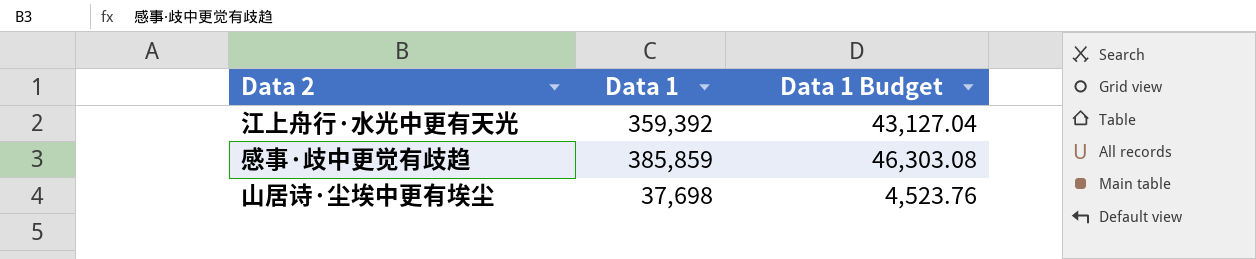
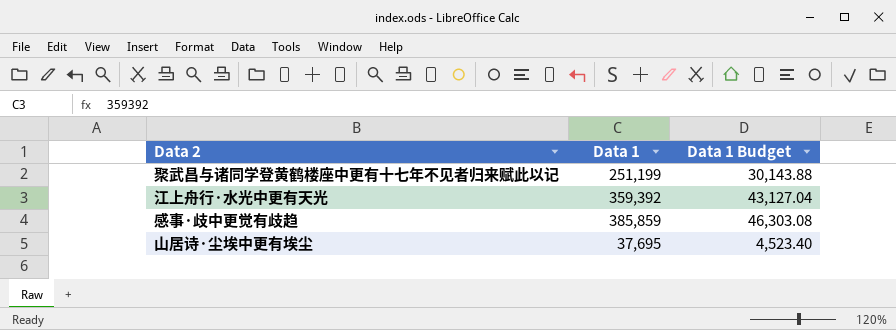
row 聚武昌与诸同学登黄鹤楼座中更有十七年不见者归来赋此以记: none -> 251,199 | 30,143.88
山居诗·尘埃中更有埃尘 | Data 1: 37,698 -> 37,695
山居诗·尘埃中更有埃尘 | Data 1 Budget: 4,523.76 -> 4,523.40

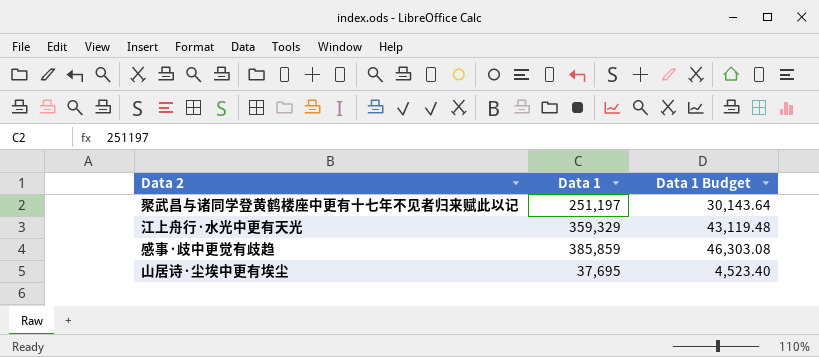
聚武昌与诸同学登黄鹤楼座中更有十七年不见者归来赋此以记 | Data 1: 251,199 -> 251,197
聚武昌与诸同学登黄鹤楼座中更有十七年不见者归来赋此以记 | Data 1 Budget: 30,143.88 -> 30,143.64
江上舟行·水光中更有天光 | Data 1: 359,392 -> 359,329
江上舟行·水光中更有天光 | Data 1 Budget: 43,127.04 -> 43,119.48

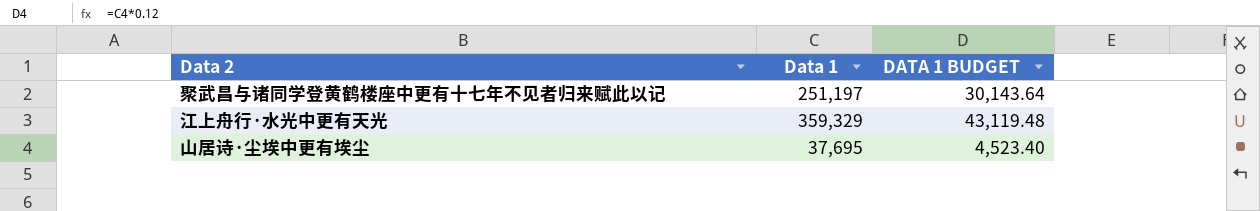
column name: Data 1 Budget -> DATA 1 BUDGET
row 感事·歧中更觉有歧趋: 385,859 | 46,303.08 -> none

